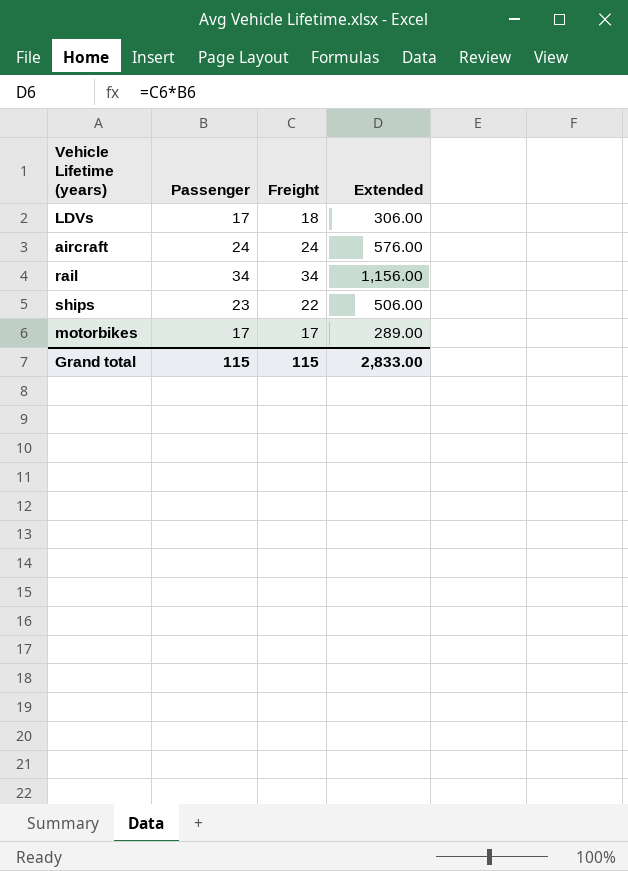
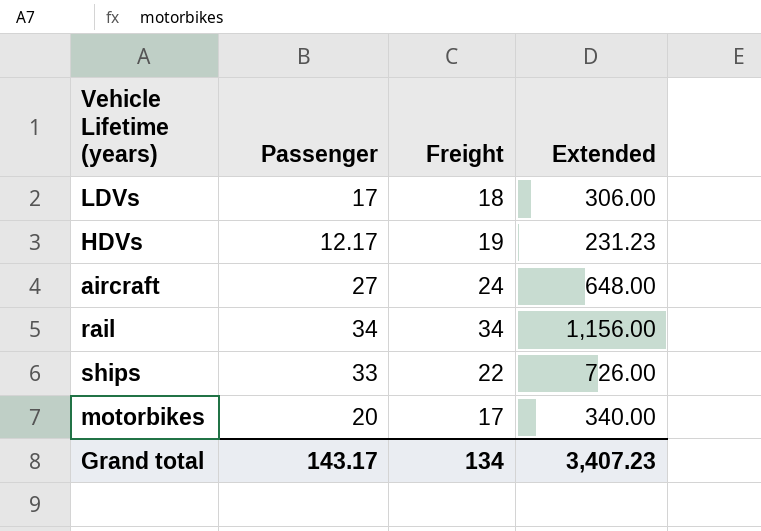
row HDVs: none -> 12.17 | 19 | 231.23
aircraft | Passenger: 24 -> 27
aircraft | Extended: 576.00 -> 648.00
ships | Passenger: 23 -> 33
ships | Extended: 506.00 -> 726.00
motorbikes | Passenger: 17 -> 20
motorbikes | Extended: 289.00 -> 340.00
Grand total | Passenger: 115 -> 143.17
Grand total | Freight: 115 -> 134
Grand total | Extended: 2,833.00 -> 3,407.23

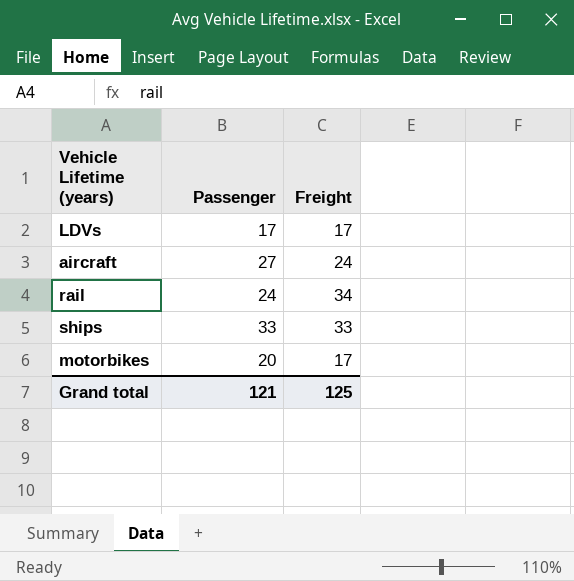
column Extended | formula: [Passenger] * [Freight] -> none
row HDVs: 12.17 | 19 | 231.23 -> none
LDVs | Freight: 18 -> 17
rail | Passenger: 34 -> 24
ships | Freight: 22 -> 33
Grand total | Passenger: 143.17 -> 121
Grand total | Freight: 134 -> 125

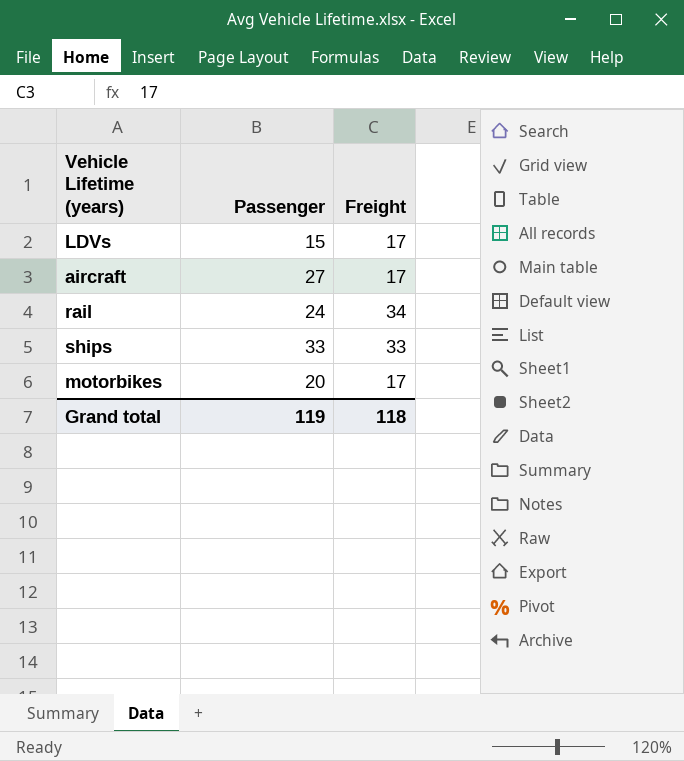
LDVs | Passenger: 17 -> 15
aircraft | Freight: 24 -> 17
Grand total | Passenger: 121 -> 119
Grand total | Freight: 125 -> 118

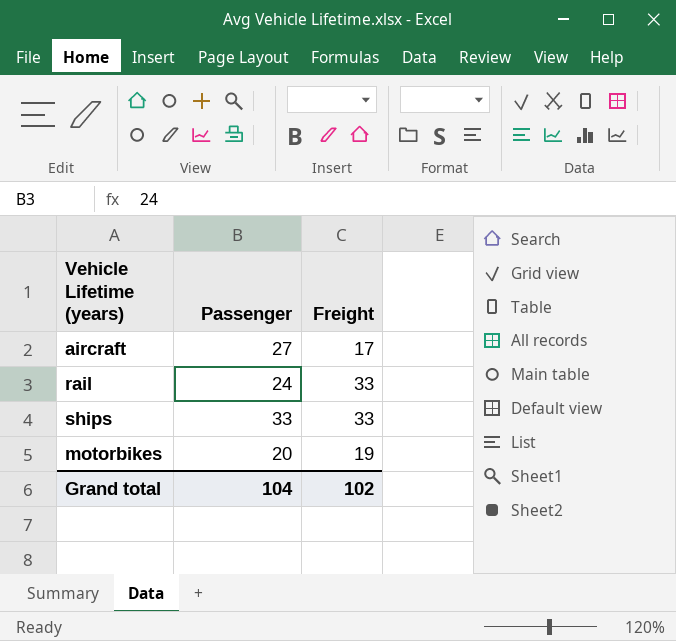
row LDVs: 15 | 17 -> none
rail | Freight: 34 -> 33
motorbikes | Freight: 17 -> 19
Grand total | Passenger: 119 -> 104
Grand total | Freight: 118 -> 102

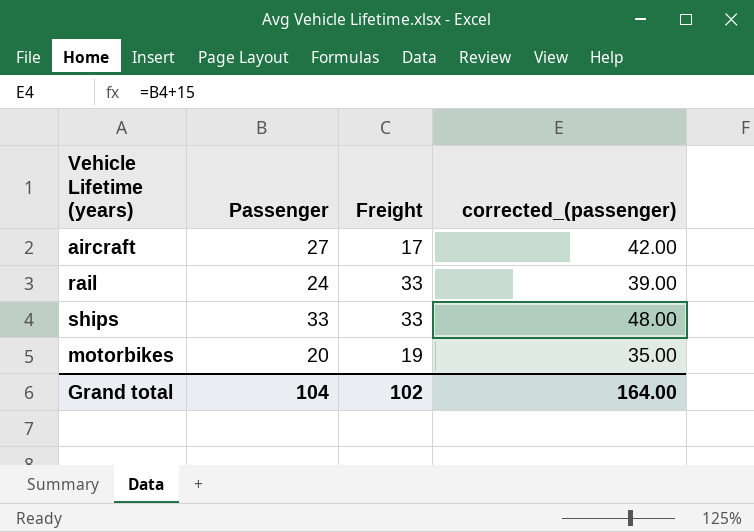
column corrected_(passenger) | formula: none -> [Passenger] + 15

